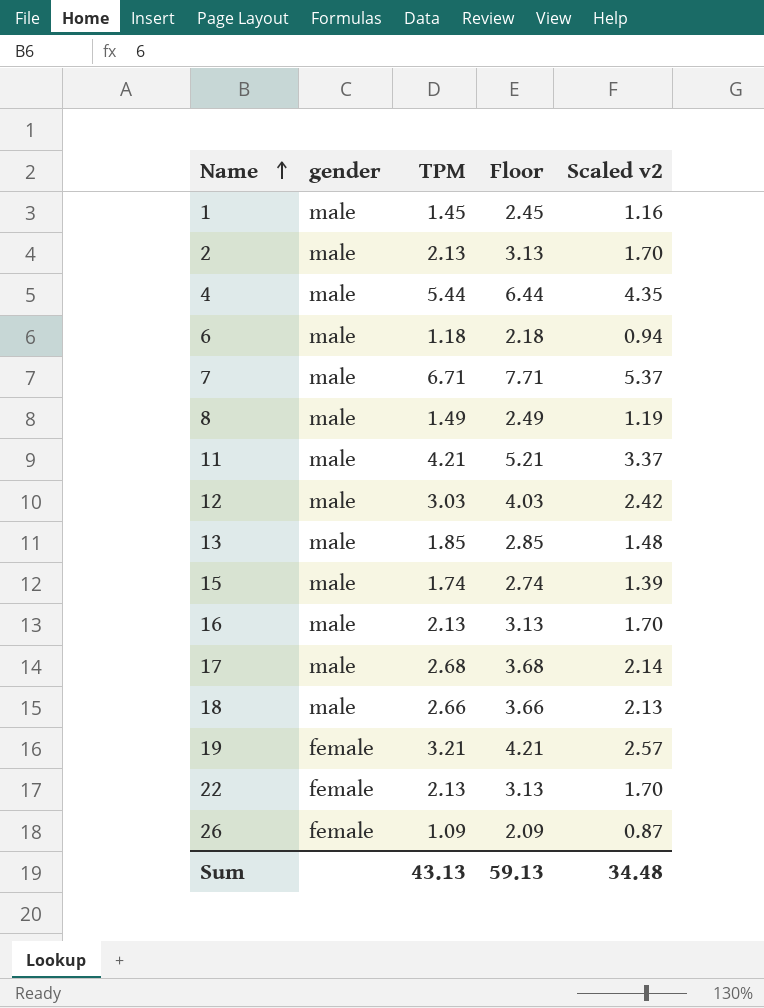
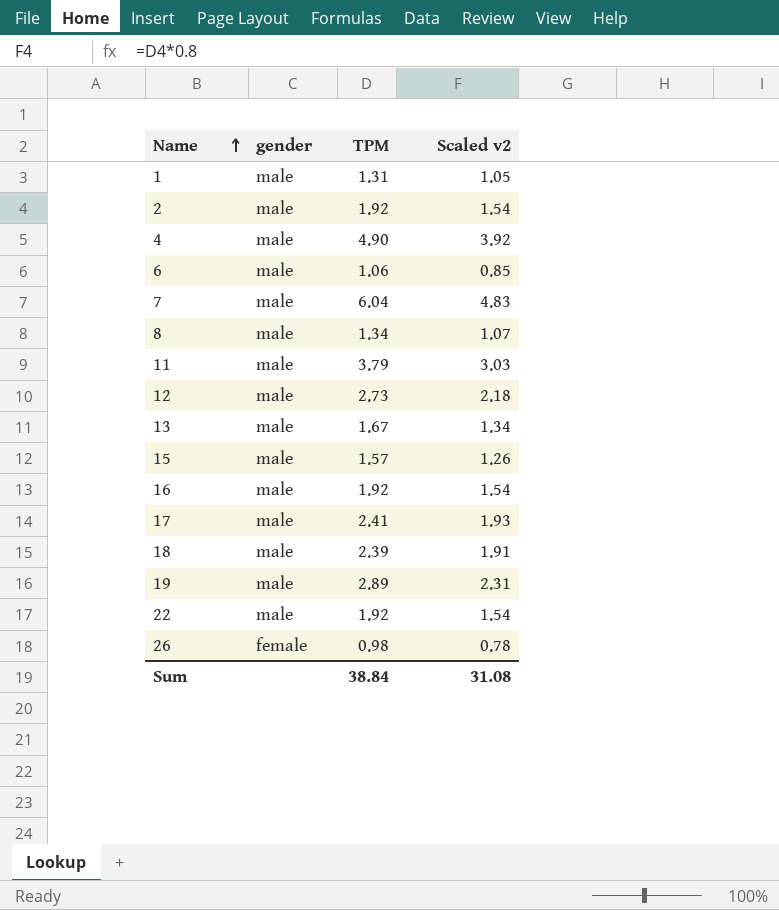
column Floor | formula: [TPM] + 1 -> none
1 | TPM: 1.45 -> 1.31
1 | Scaled v2: 1.16 -> 1.05
2 | TPM: 2.13 -> 1.92
2 | Scaled v2: 1.70 -> 1.54
4 | TPM: 5.44 -> 4.90
4 | Scaled v2: 4.35 -> 3.92
6 | TPM: 1.18 -> 1.06
6 | Scaled v2: 0.94 -> 0.85
7 | TPM: 6.71 -> 6.04
7 | Scaled v2: 5.37 -> 4.83
8 | TPM: 1.49 -> 1.34
8 | Scaled v2: 1.19 -> 1.07
11 | TPM: 4.21 -> 3.79
11 | Scaled v2: 3.37 -> 3.03
12 | TPM: 3.03 -> 2.73
12 | Scaled v2: 2.42 -> 2.18
13 | TPM: 1.85 -> 1.67
13 | Scaled v2: 1.48 -> 1.34
15 | TPM: 1.74 -> 1.57
15 | Scaled v2: 1.39 -> 1.26
16 | TPM: 2.13 -> 1.92
16 | Scaled v2: 1.70 -> 1.54
17 | TPM: 2.68 -> 2.41
17 | Scaled v2: 2.14 -> 1.93
18 | TPM: 2.66 -> 2.39
18 | Scaled v2: 2.13 -> 1.91
19 | gender: female -> male
19 | TPM: 3.21 -> 2.89
19 | Scaled v2: 2.57 -> 2.31
22 | gender: female -> male
22 | TPM: 2.13 -> 1.92
22 | Scaled v2: 1.70 -> 1.54
26 | TPM: 1.09 -> 0.98
26 | Scaled v2: 0.87 -> 0.78
Sum | TPM: 43.13 -> 38.84
Sum | Scaled v2: 34.48 -> 31.08

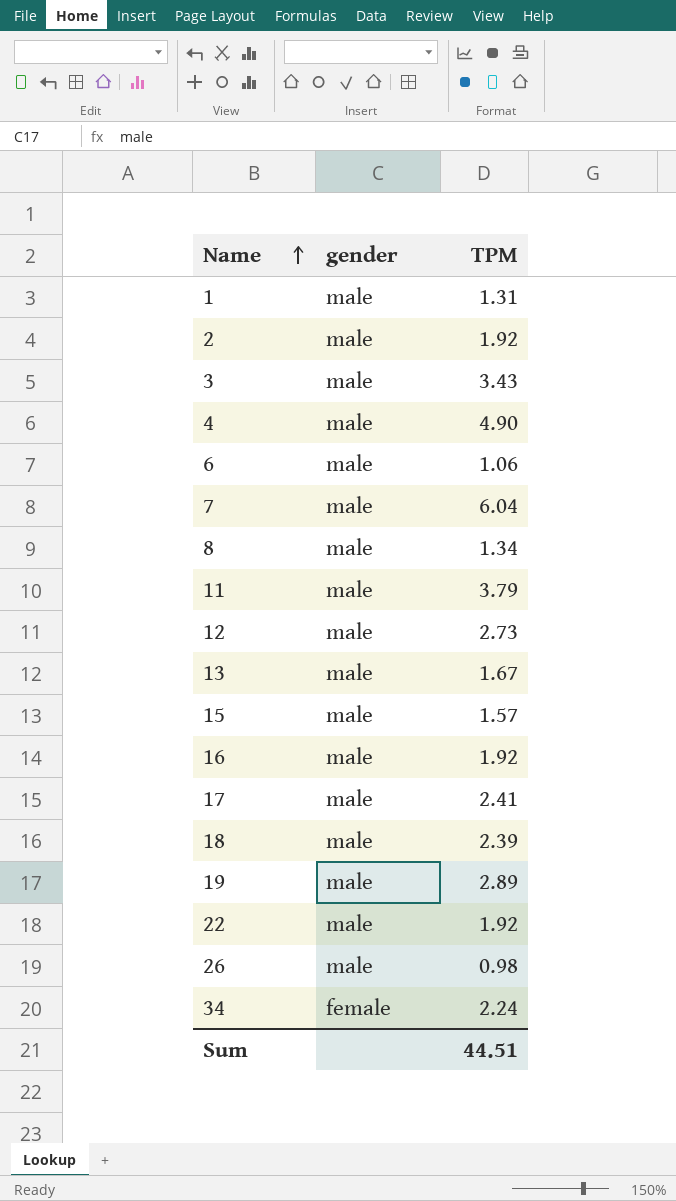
column Scaled v2 | formula: [TPM] * 0.8 -> none
row 3: none -> male | 3.43
26 | gender: female -> male
row 34: none -> female | 2.24
Sum | TPM: 38.84 -> 44.51

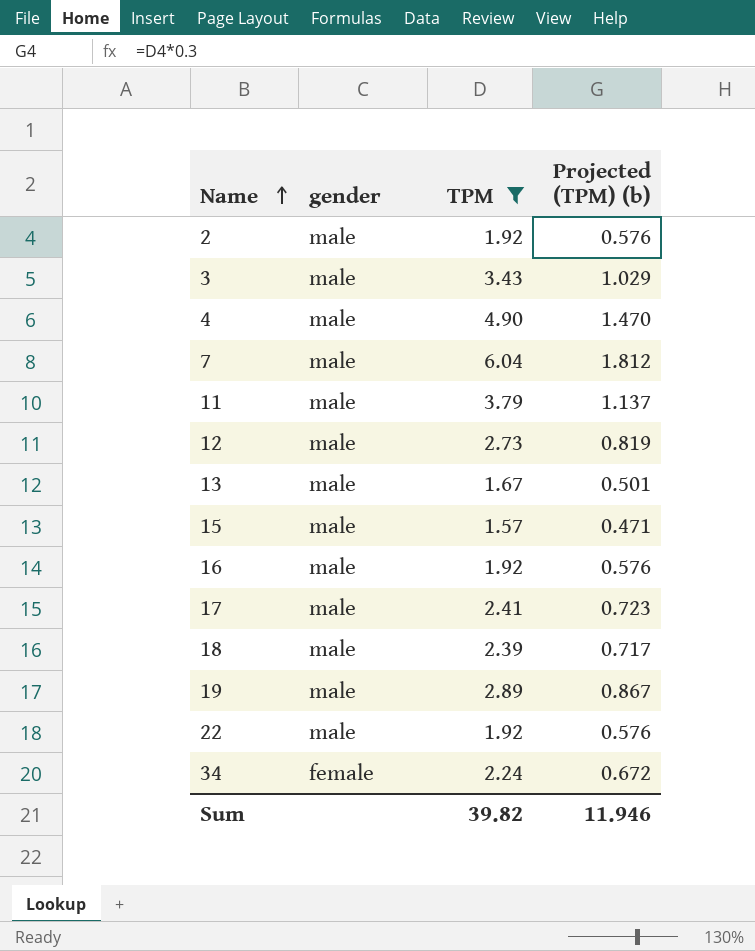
filter: none -> TPM >= 1.57
column Projected (TPM) (b) | formula: none -> [TPM] * 0.3
Sum | TPM: 44.51 -> 39.82

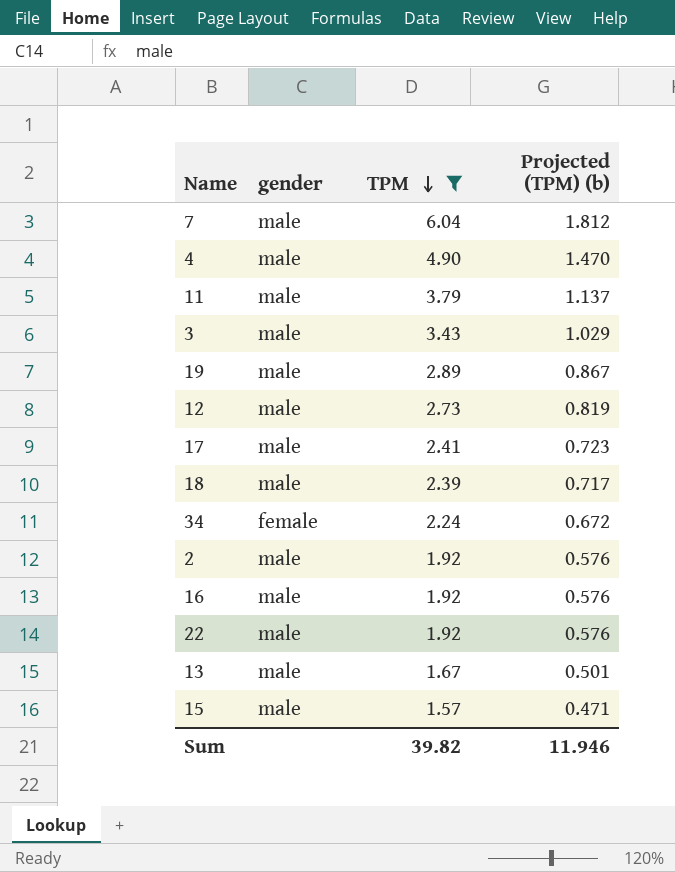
row order: Name ascending -> TPM descending

